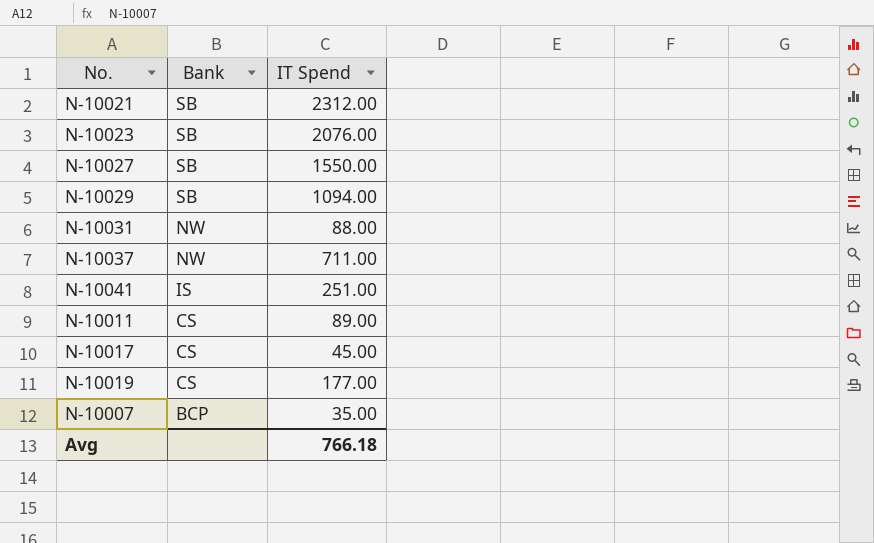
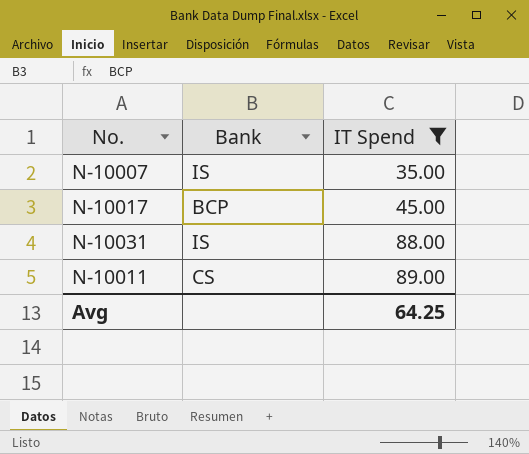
filter: none -> IT Spend <= 89.00
row order: Bank descending -> IT Spend ascending
N-10007 | Bank: BCP -> IS
N-10017 | Bank: CS -> BCP
N-10031 | Bank: NW -> IS
Avg | IT Spend: 766.18 -> 64.25

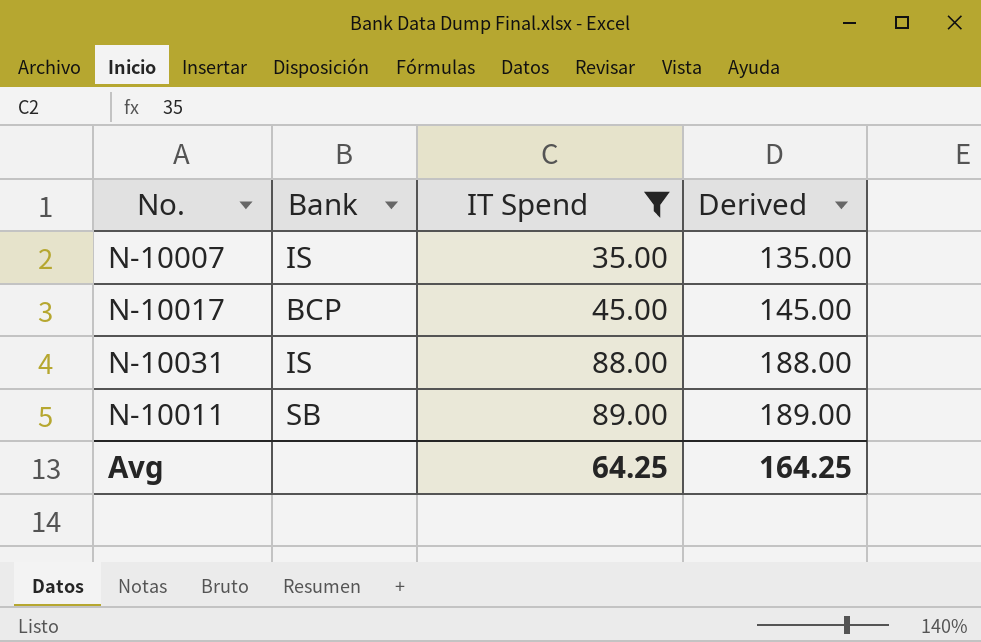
column Derived | formula: none -> [IT Spend] + 100
N-10011 | Bank: CS -> SB

